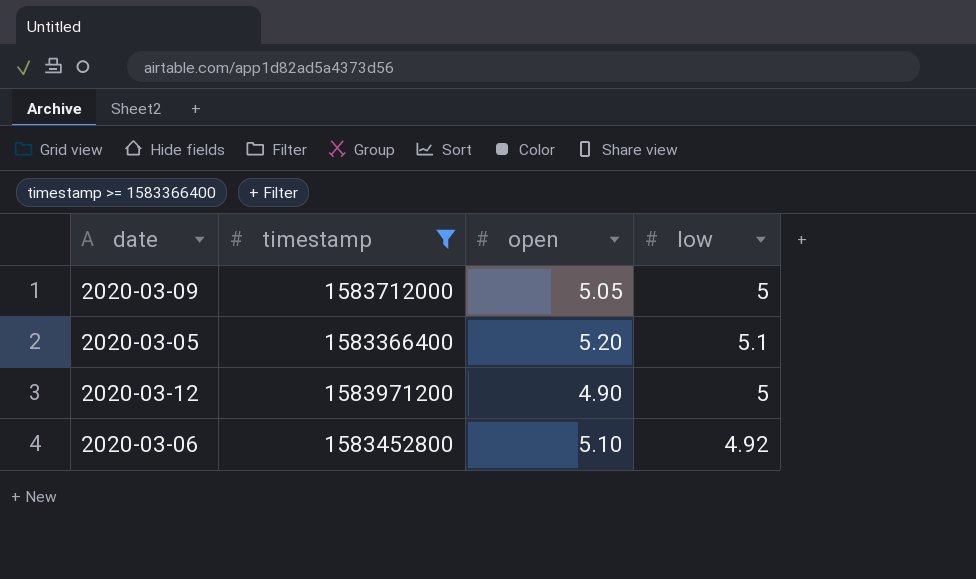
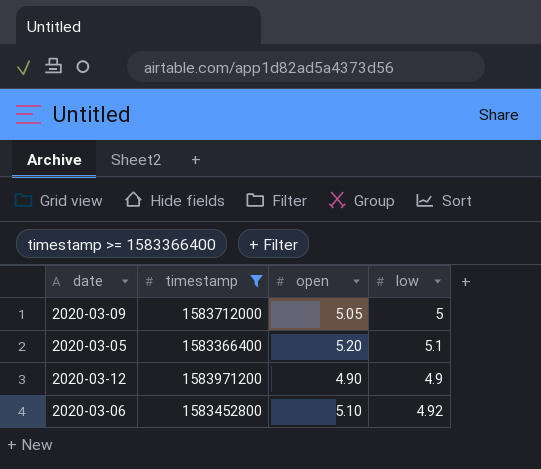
2020-03-12 | low: 5 -> 4.9

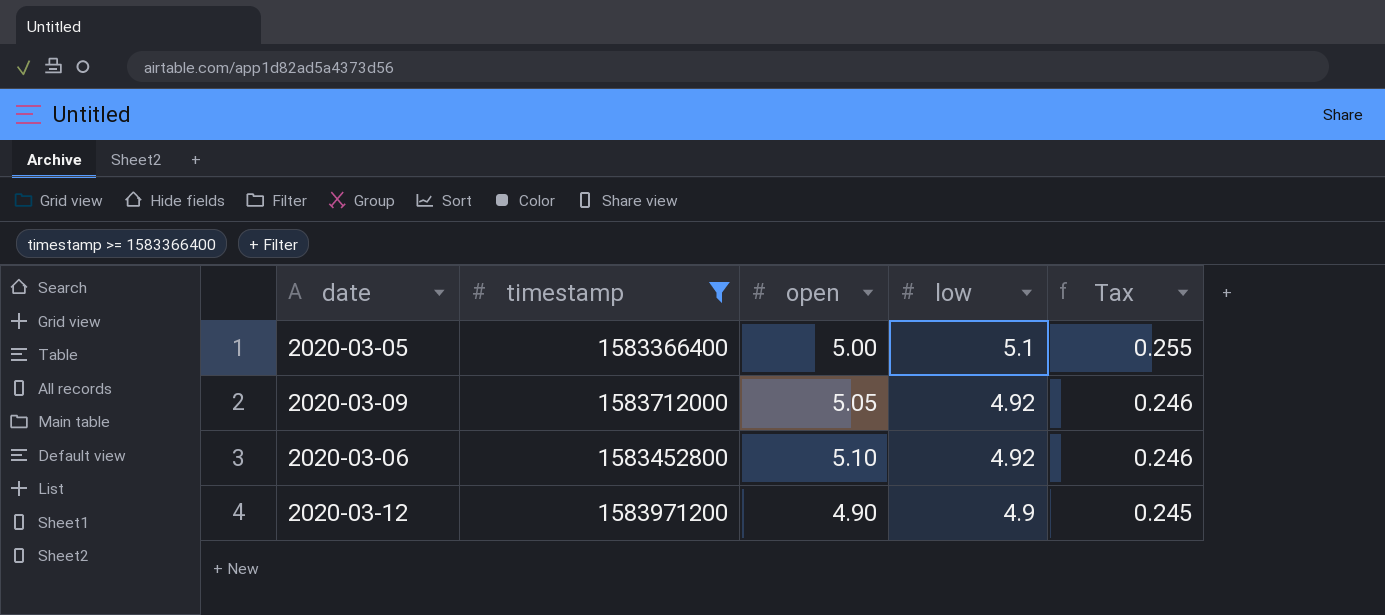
row order: none -> low descending
column Tax | formula: none -> [low] * 0.05
2020-03-05 | open: 5.20 -> 5.00
2020-03-09 | low: 5 -> 4.92

